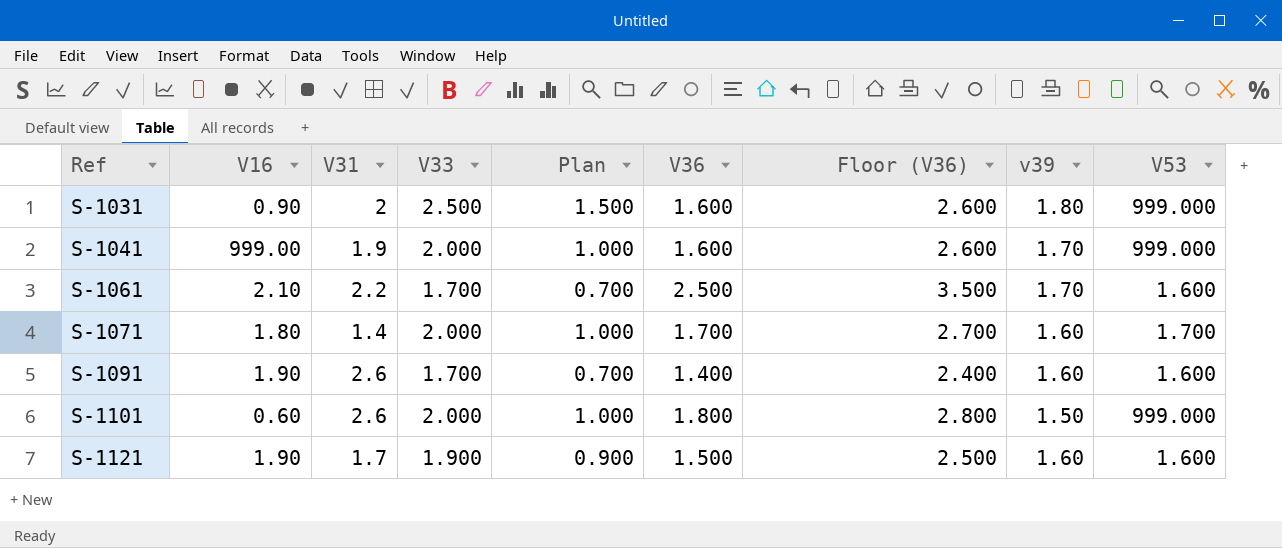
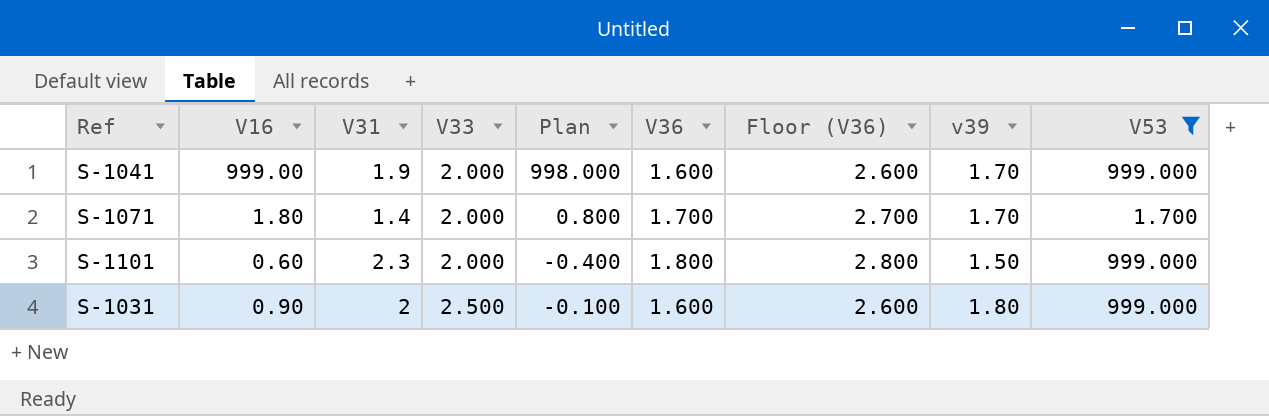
filter: none -> V53 != 1.600
row order: Ref ascending -> V33 ascending
column Plan | formula: [V33] - 1 -> [V16] - 1
S-1071 | v39: 1.60 -> 1.70
S-1101 | V31: 2.6 -> 2.3

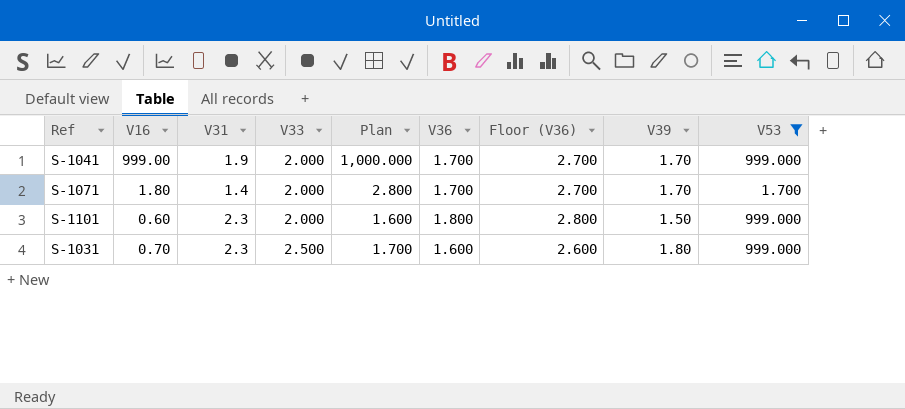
column Plan | formula: [V16] - 1 -> [V16] + 1
column name: v39 -> V39
S-1041 | V36: 1.600 -> 1.700
S-1041 | Floor (V36): 2.600 -> 2.700
S-1031 | V16: 0.90 -> 0.70
S-1031 | V31: 2 -> 2.3

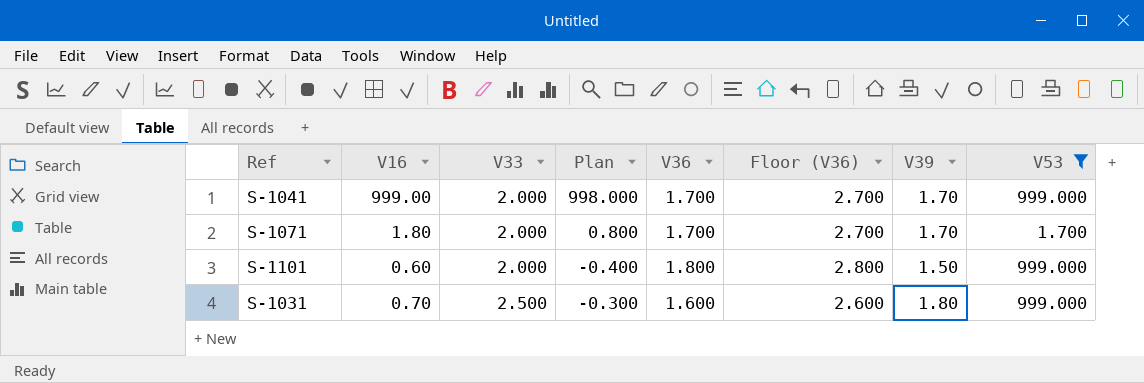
column V31 | position: 3 -> none
column Plan | formula: [V16] + 1 -> [V16] - 1

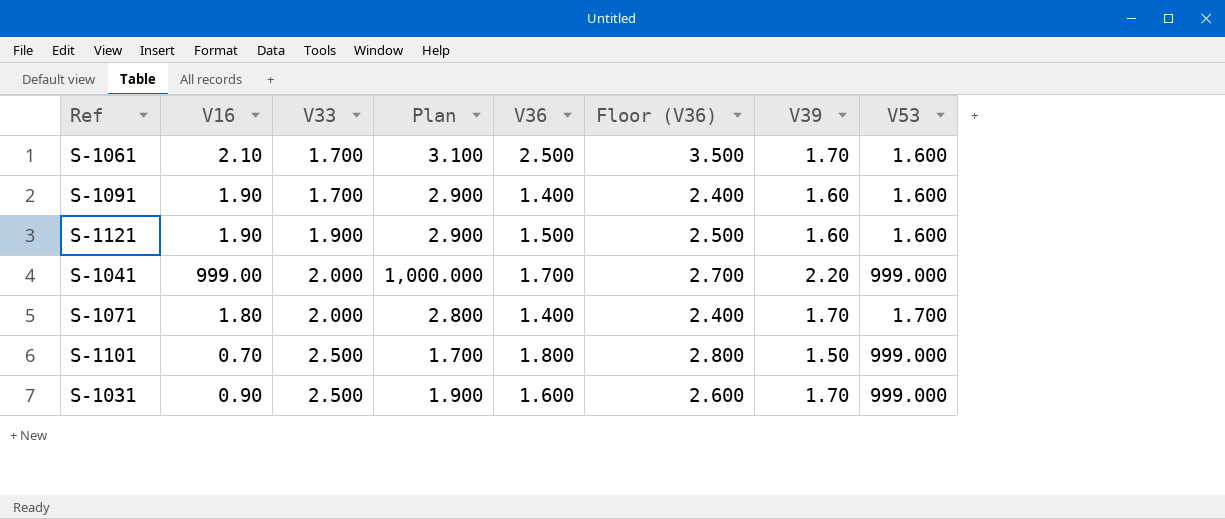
filter: V53 != 1.600 -> none
column Plan | formula: [V16] - 1 -> [V16] + 1
S-1041 | V39: 1.70 -> 2.20
S-1071 | V36: 1.700 -> 1.400
S-1071 | Floor (V36): 2.700 -> 2.400
S-1101 | V16: 0.60 -> 0.70
S-1101 | V33: 2.000 -> 2.500
S-1031 | V16: 0.70 -> 0.90
S-1031 | V39: 1.80 -> 1.70

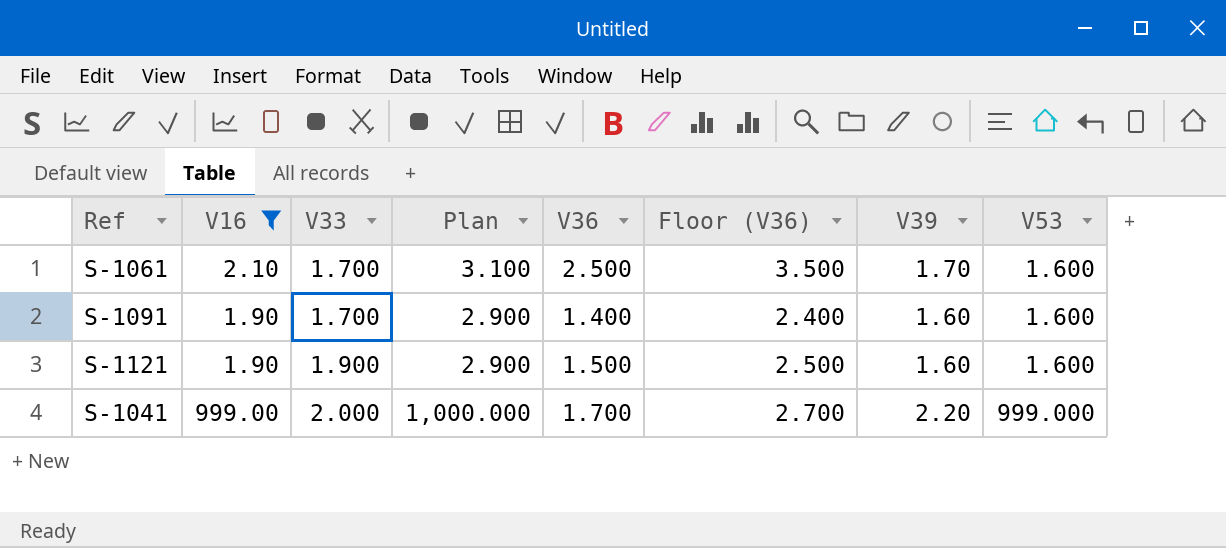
filter: none -> V16 >= 1.90

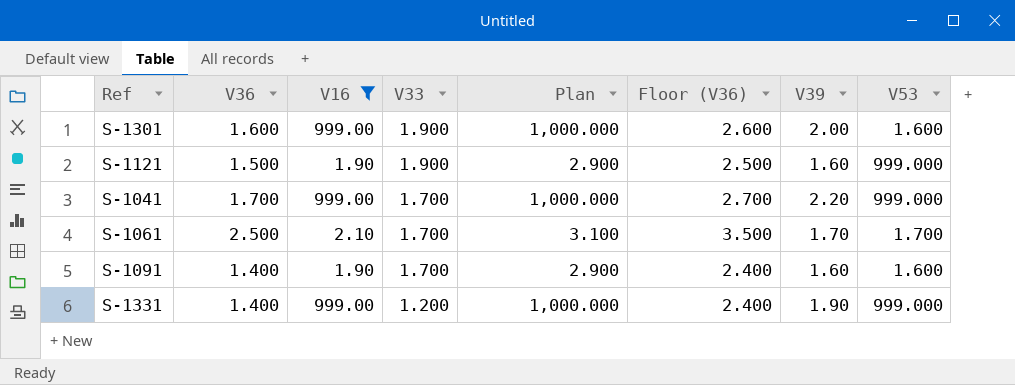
row order: V33 ascending -> V33 descending
column V36 | position: 5 -> 2
row S-1301: none -> 1.600 | 999.00 | 1.900 | 1,000.000 | 2.600 | 2.00 | 1.600
S-1121 | V53: 1.600 -> 999.000
S-1041 | V33: 2.000 -> 1.700
S-1061 | V53: 1.600 -> 1.700
row S-1331: none -> 1.400 | 999.00 | 1.200 | 1,000.000 | 2.400 | 1.90 | 999.000

